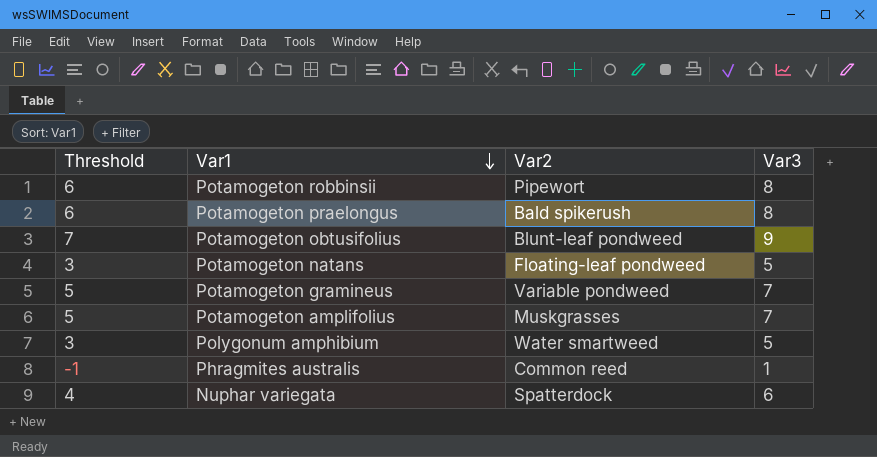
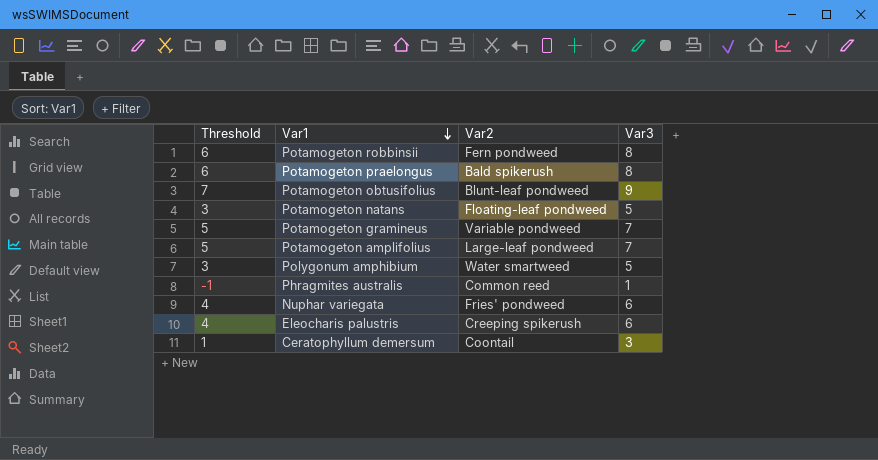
Potamogeton robbinsii | Var2: Pipewort -> Fern pondweed
Potamogeton amplifolius | Var2: Muskgrasses -> Large-leaf pondweed
Nuphar variegata | Var2: Spatterdock -> Fries' pondweed
row Eleocharis palustris: none -> 4 | Creeping spikerush | 6
row Ceratophyllum demersum: none -> 1 | Coontail | 3

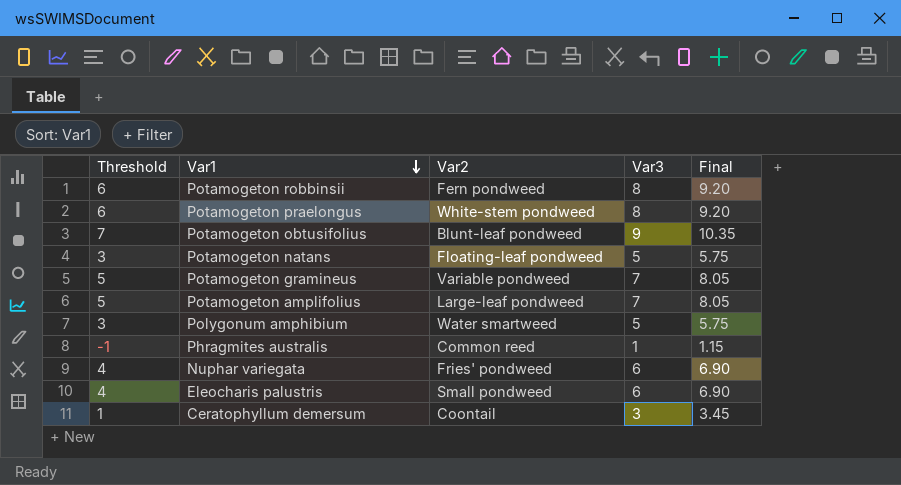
column Final | formula: none -> [Var3] * 1.15
Potamogeton praelongus | Var2: Bald spikerush -> White-stem pondweed
Eleocharis palustris | Var2: Creeping spikerush -> Small pondweed

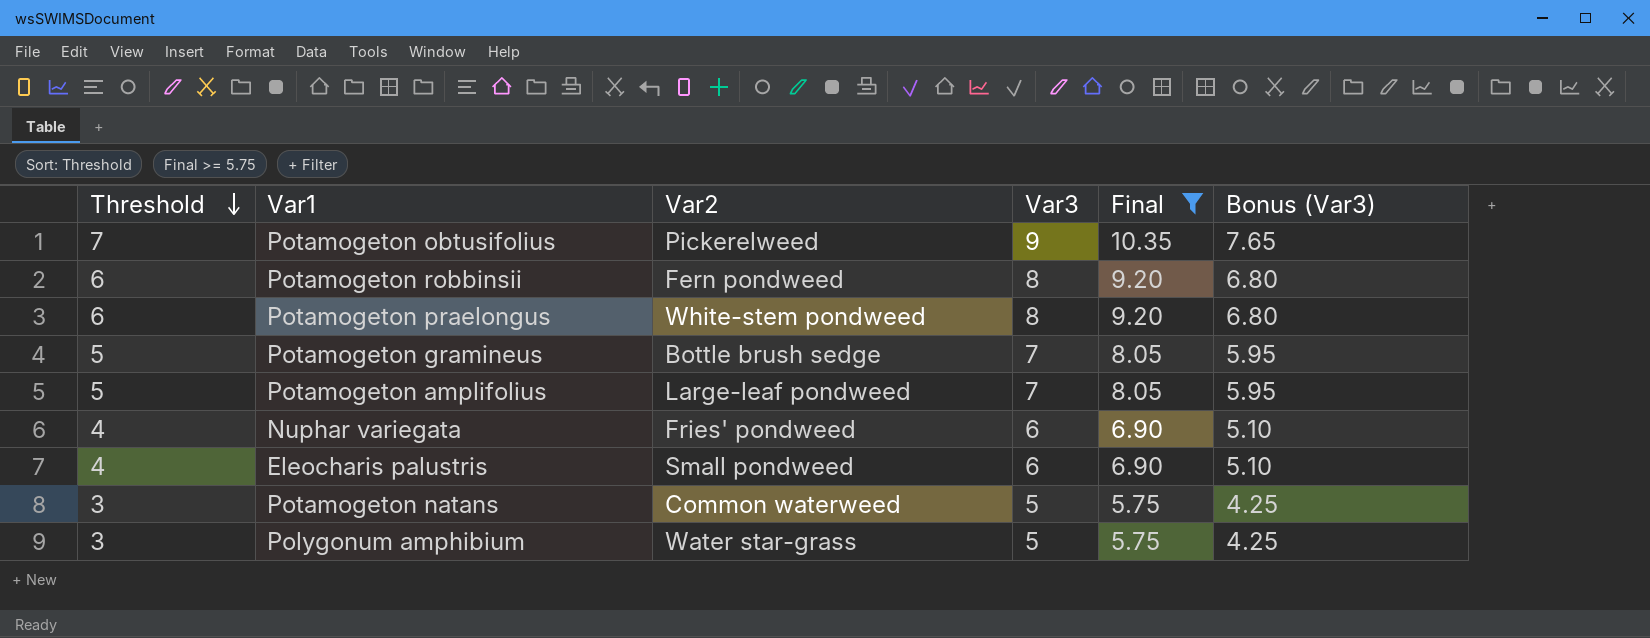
filter: none -> Final >= 5.75
row order: Var1 descending -> Threshold descending
column Bonus (Var3) | formula: none -> [Var3] * 0.85
Potamogeton obtusifolius | Var2: Blunt-leaf pondweed -> Pickerelweed
Potamogeton gramineus | Var2: Variable pondweed -> Bottle brush sedge
Potamogeton natans | Var2: Floating-leaf pondweed -> Common waterweed
Polygonum amphibium | Var2: Water smartweed -> Water star-grass

